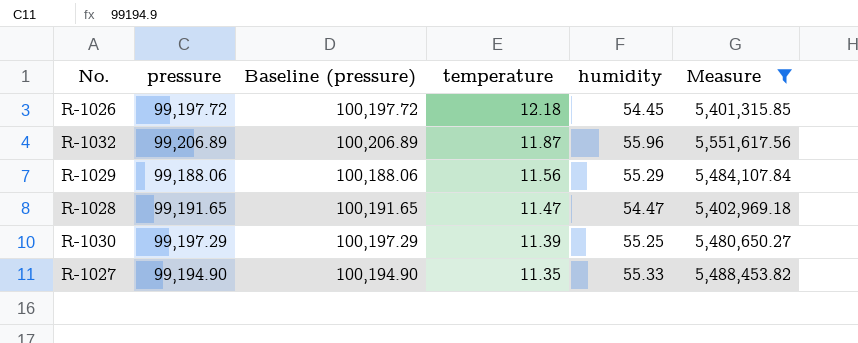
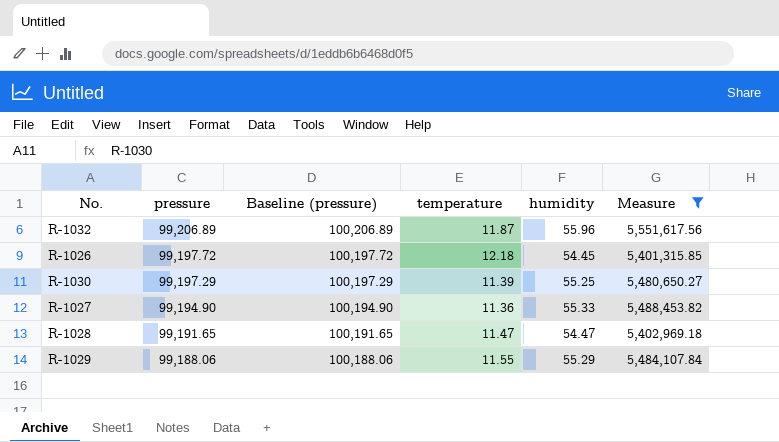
row order: temperature descending -> pressure descending
R-1027 | temperature: 11.35 -> 11.36
R-1029 | temperature: 11.56 -> 11.55

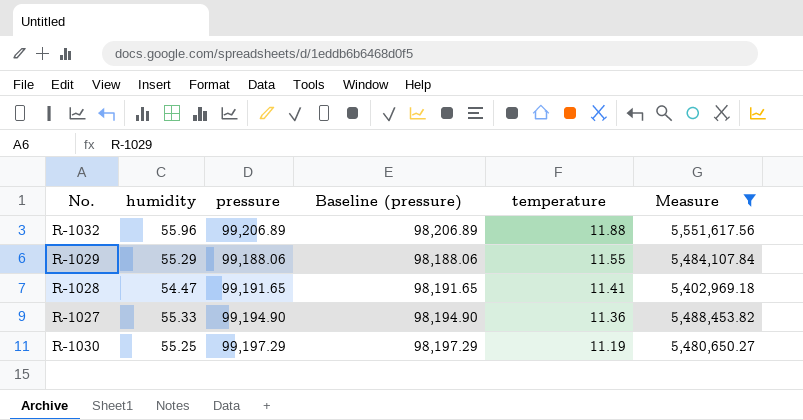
row order: pressure descending -> temperature descending
column humidity | position: 5 -> 2
column Baseline (pressure) | formula: [pressure] + 1000 -> [pressure] - 1000
row R-1026: 99,197.72 | 100,197.72 | 12.18 | 54.45 | 5,401,315.85 -> none
R-1032 | temperature: 11.87 -> 11.88
R-1028 | temperature: 11.47 -> 11.41
R-1030 | temperature: 11.39 -> 11.19

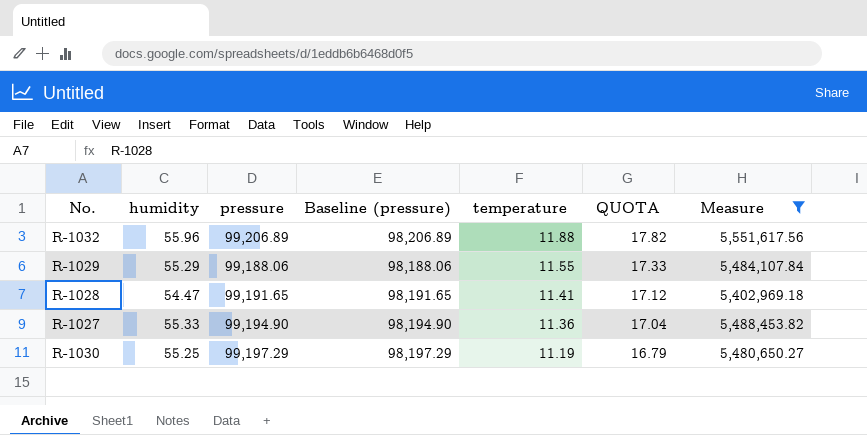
column QUOTA | formula: none -> [temperature] * 1.5

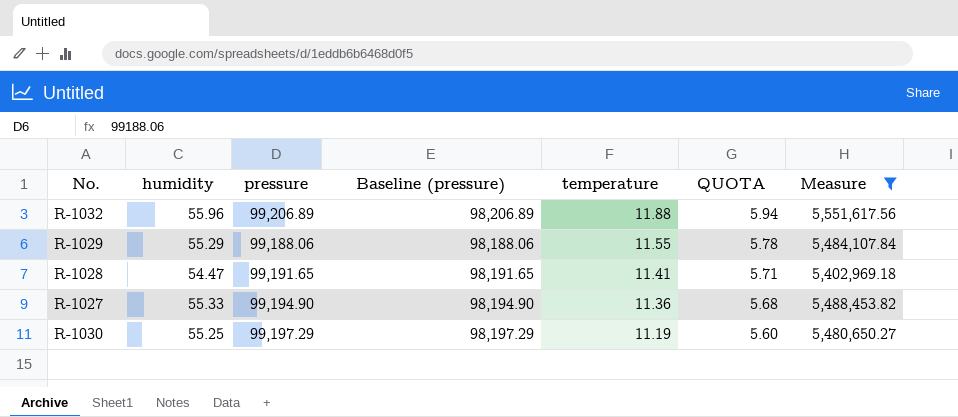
column QUOTA | formula: [temperature] * 1.5 -> [temperature] * 0.5

